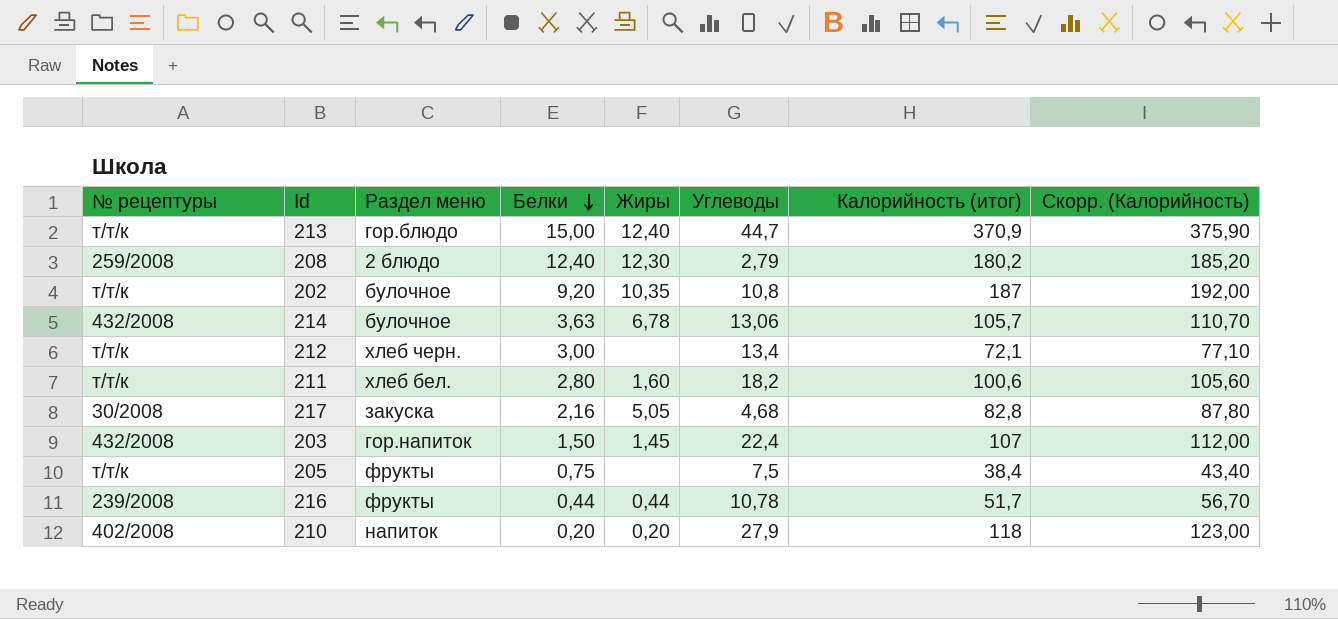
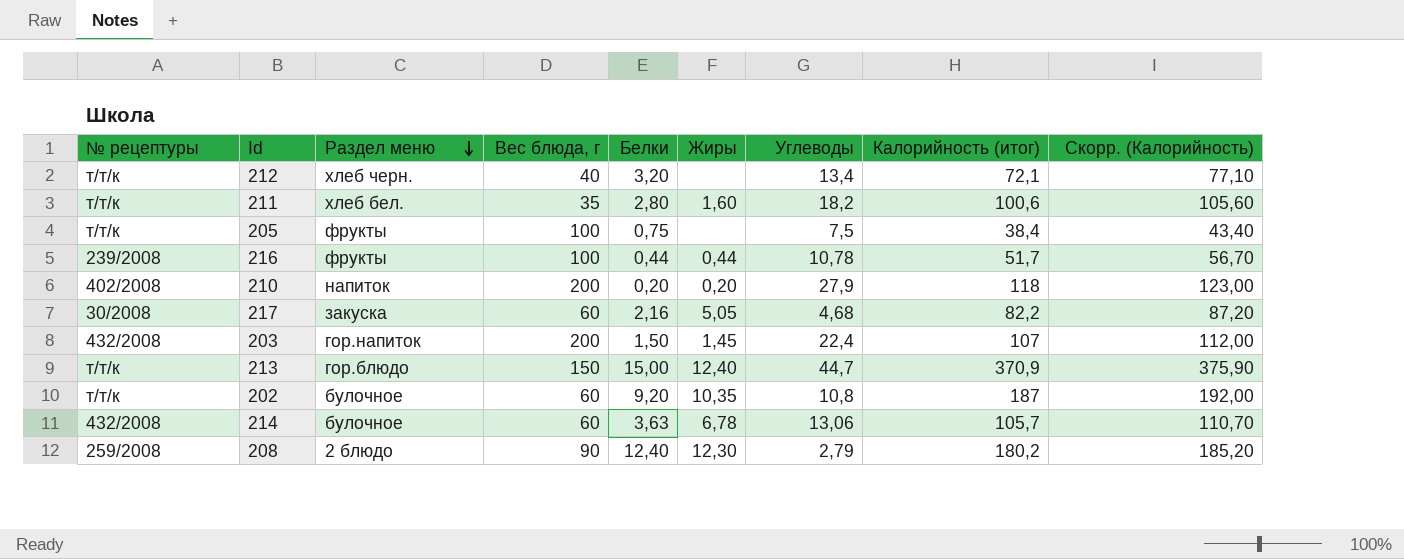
row order: Белки descending -> Раздел меню descending
column Вес блюда, г | position: none -> 4
212 | Белки: 3,00 -> 3,20
217 | Калорийность (итог): 82,8 -> 82,2
217 | Скорр. (Калорийность): 87,80 -> 87,20

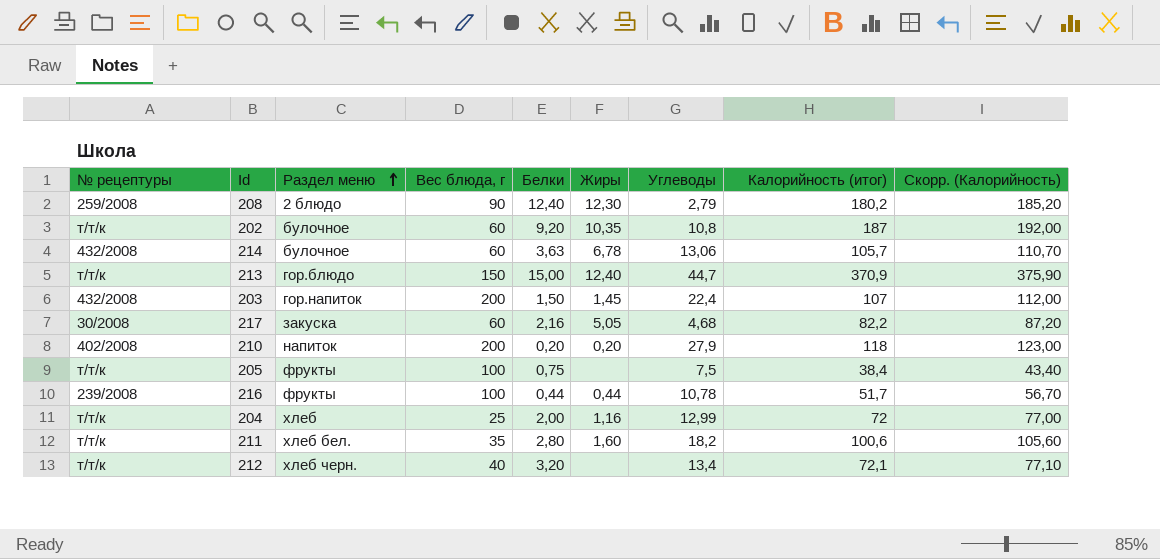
row order: Раздел меню descending -> Раздел меню ascending
row 204: none -> т/т/к | хлеб | 25 | 2,00 | 1,16 | 12,99 | 72 | 77,00

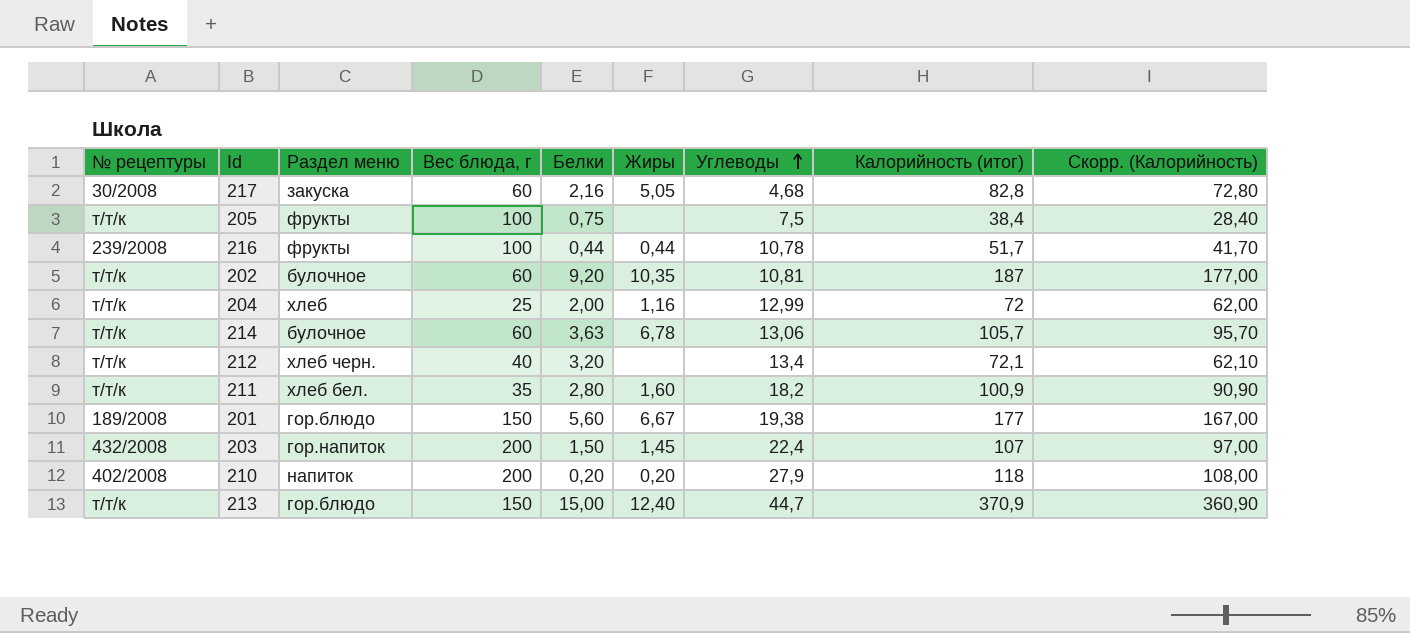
row order: Раздел меню ascending -> Углеводы ascending
column Скорр. (Калорийность) | formula: [Калорийность (итог)] + 5 -> [Калорийность (итог)] - 10
row 208: 259/2008 | 2 блюдо | 90 | 12,40 | 12,30 | 2,79 | 180,2 | 185,20 -> none
217 | Калорийность (итог): 82,2 -> 82,8
202 | Углеводы: 10,8 -> 10,81
214 | № рецептуры: 432/2008 -> т/т/к
211 | Калорийность (итог): 100,6 -> 100,9
row 201: none -> 189/2008 | гор.блюдо | 150 | 5,60 | 6,67 | 19,38 | 177 | 167,00

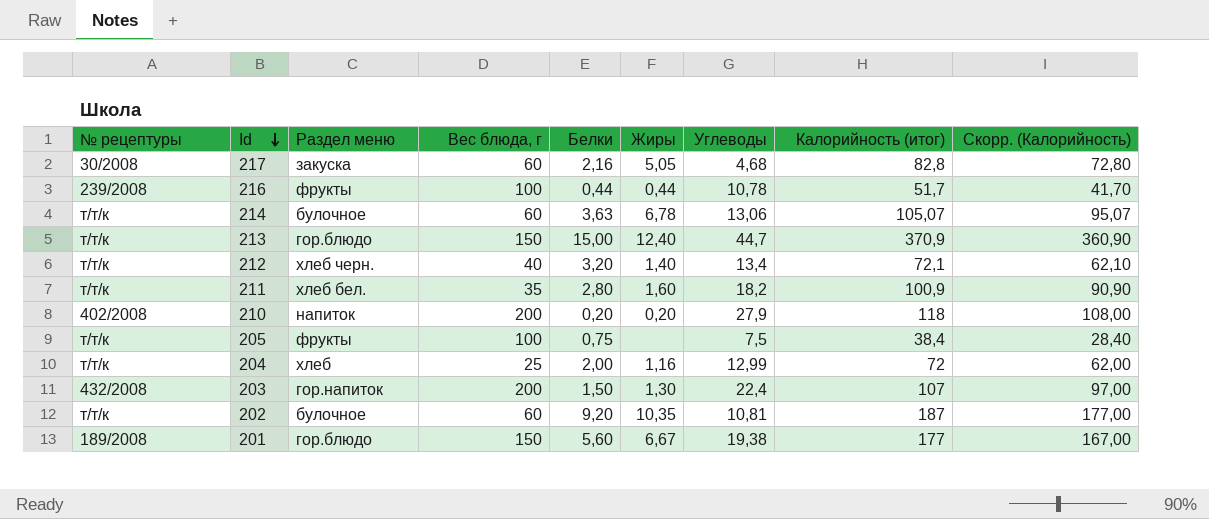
row order: Углеводы ascending -> Id descending
214 | Калорийность (итог): 105,7 -> 105,07
214 | Скорр. (Калорийность): 95,70 -> 95,07
212 | Жиры: none -> 1,40
203 | Жиры: 1,45 -> 1,30

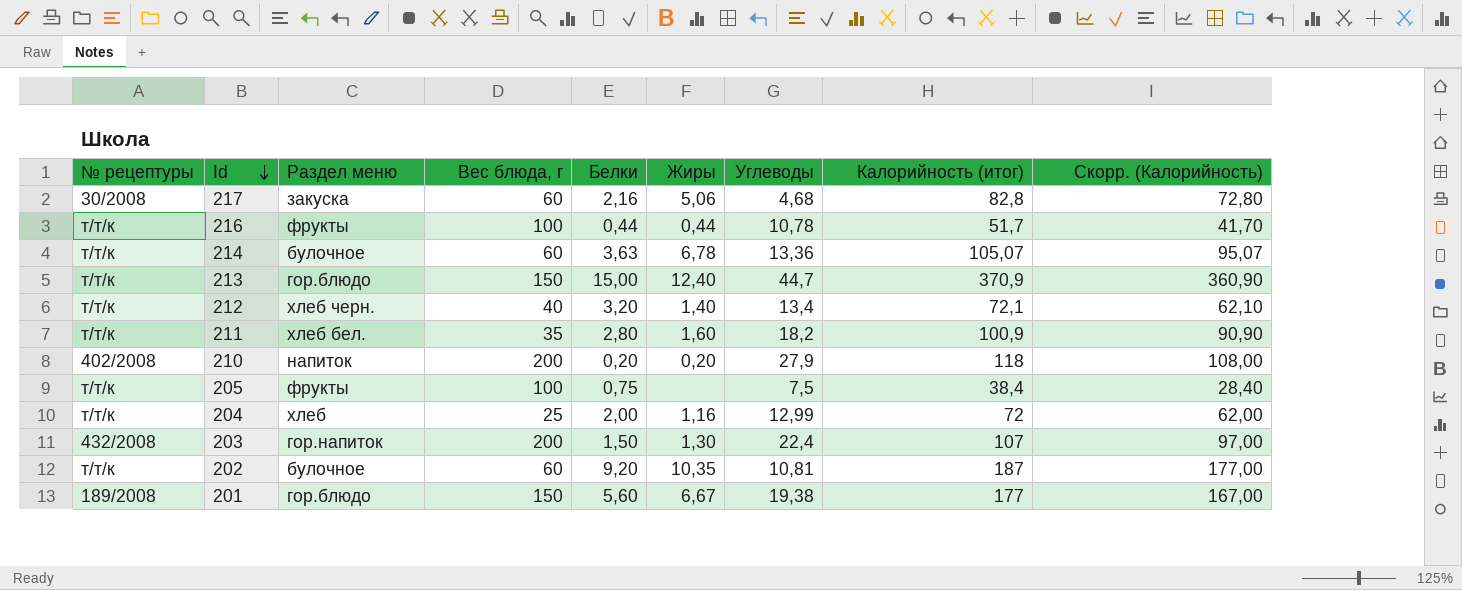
217 | Жиры: 5,05 -> 5,06
216 | № рецептуры: 239/2008 -> т/т/к
214 | Углеводы: 13,06 -> 13,36

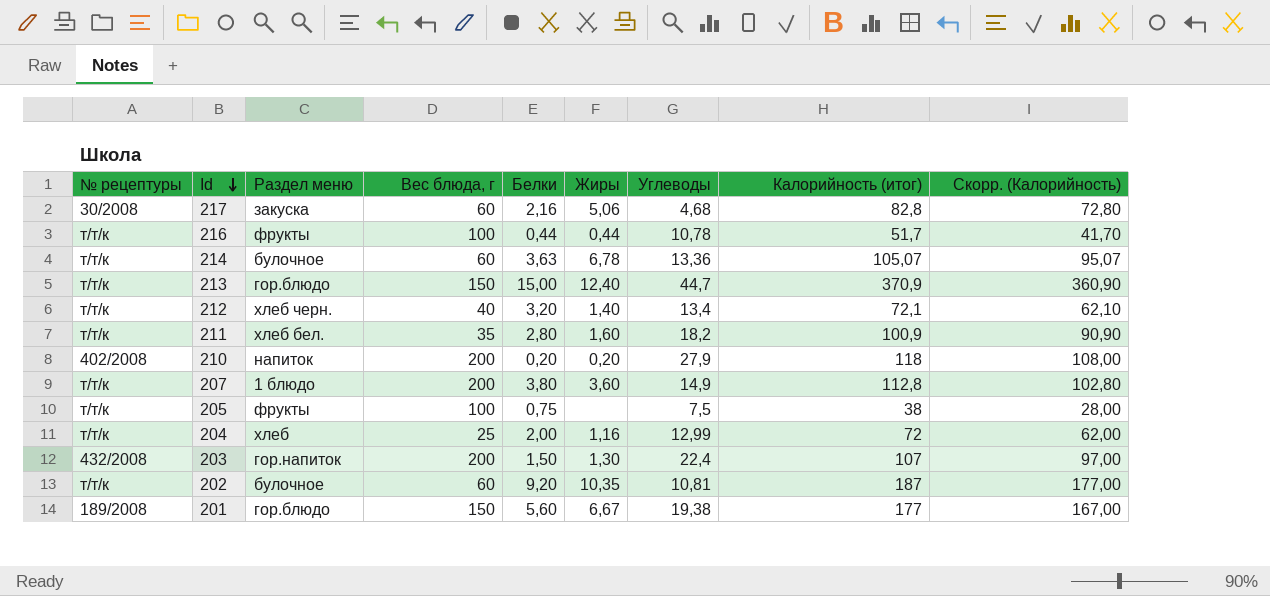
row 207: none -> т/т/к | 1 блюдо | 200 | 3,80 | 3,60 | 14,9 | 112,8 | 102,80
205 | Калорийность (итог): 38,4 -> 38
205 | Скорр. (Калорийность): 28,40 -> 28,00

